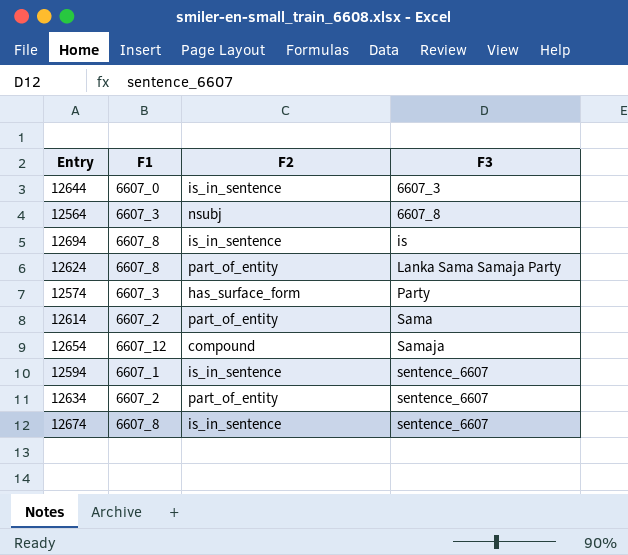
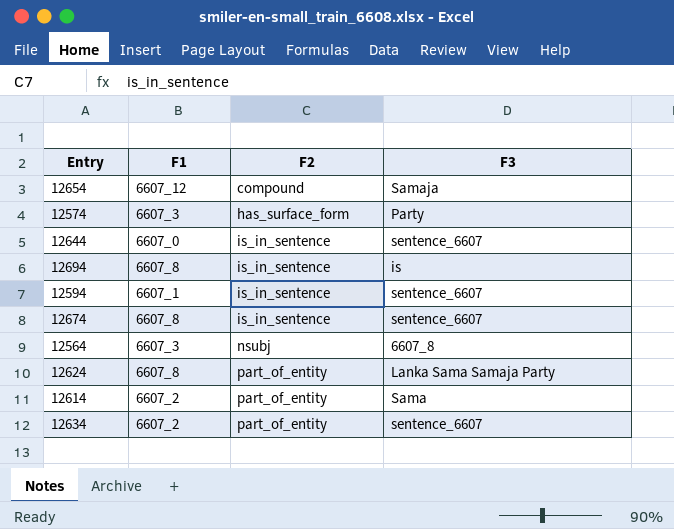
row order: F3 ascending -> F2 ascending
12644 | F3: 6607_3 -> sentence_6607

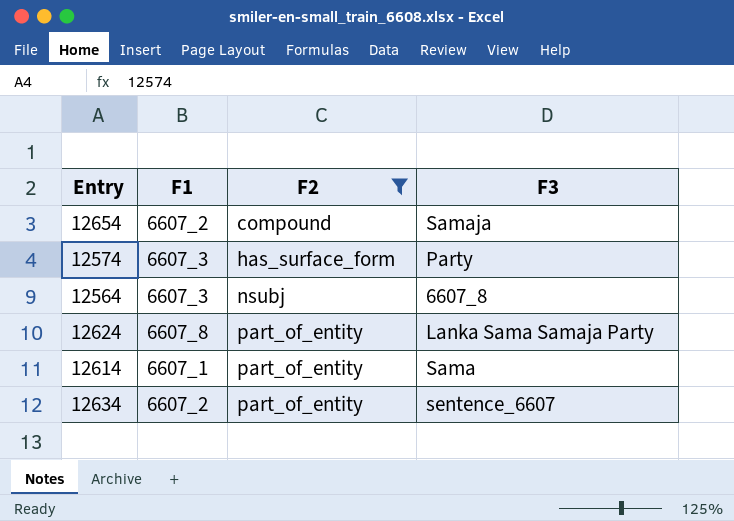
filter: none -> F2 != is_in_sentence
12654 | F1: 6607_12 -> 6607_2
12614 | F1: 6607_2 -> 6607_1

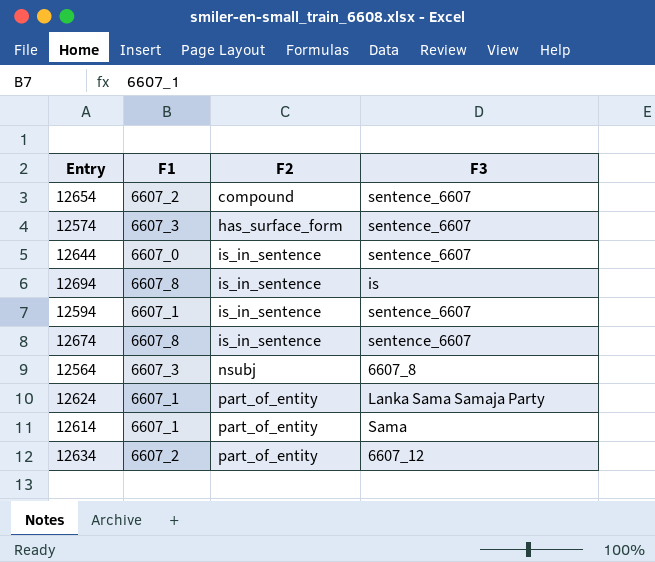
filter: F2 != is_in_sentence -> none
12654 | F3: Samaja -> sentence_6607
12574 | F3: Party -> sentence_6607
12624 | F1: 6607_8 -> 6607_1
12634 | F3: sentence_6607 -> 6607_12

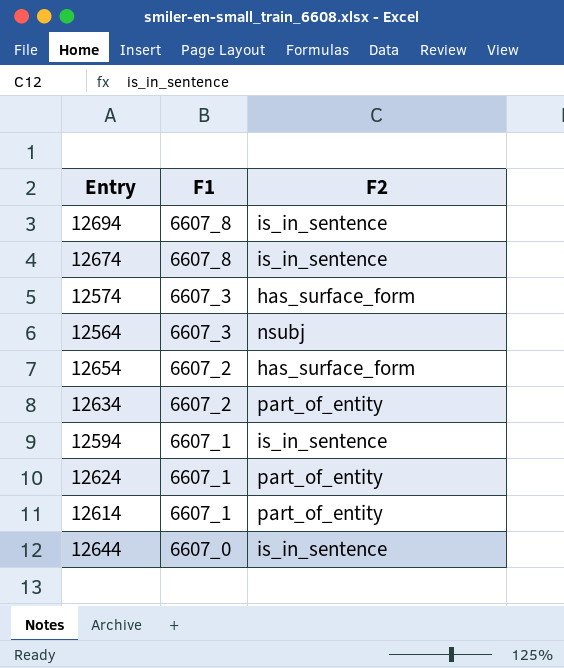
row order: F2 ascending -> F1 descending
column F3 | position: 4 -> none
12654 | F2: compound -> has_surface_form

